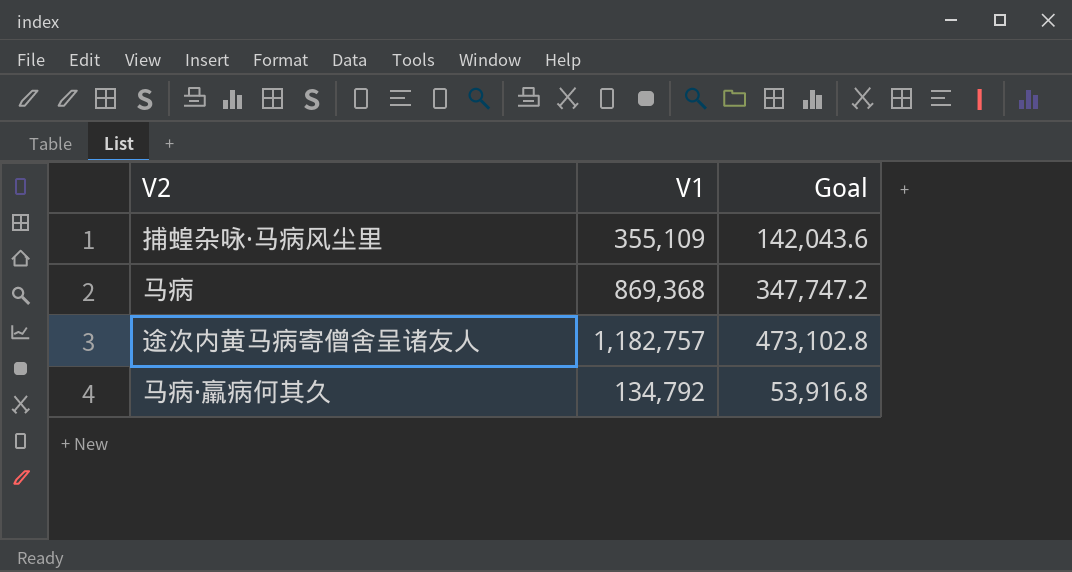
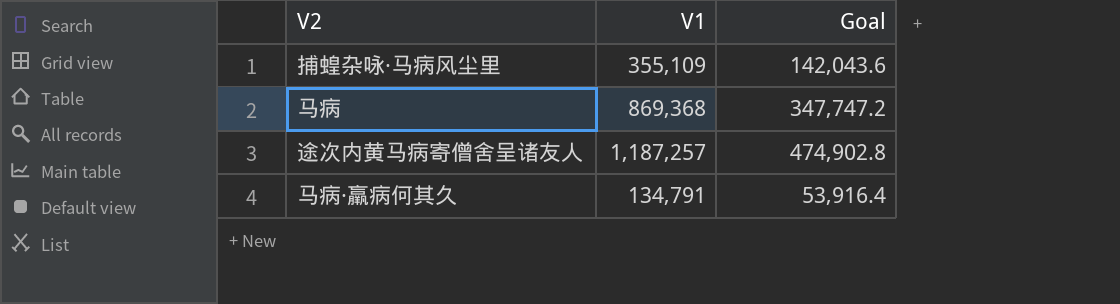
途次内黄马病寄僧舍呈诸友人 | V1: 1,182,757 -> 1,187,257
途次内黄马病寄僧舍呈诸友人 | Goal: 473,102.8 -> 474,902.8
马病·羸病何其久 | V1: 134,792 -> 134,791
马病·羸病何其久 | Goal: 53,916.8 -> 53,916.4

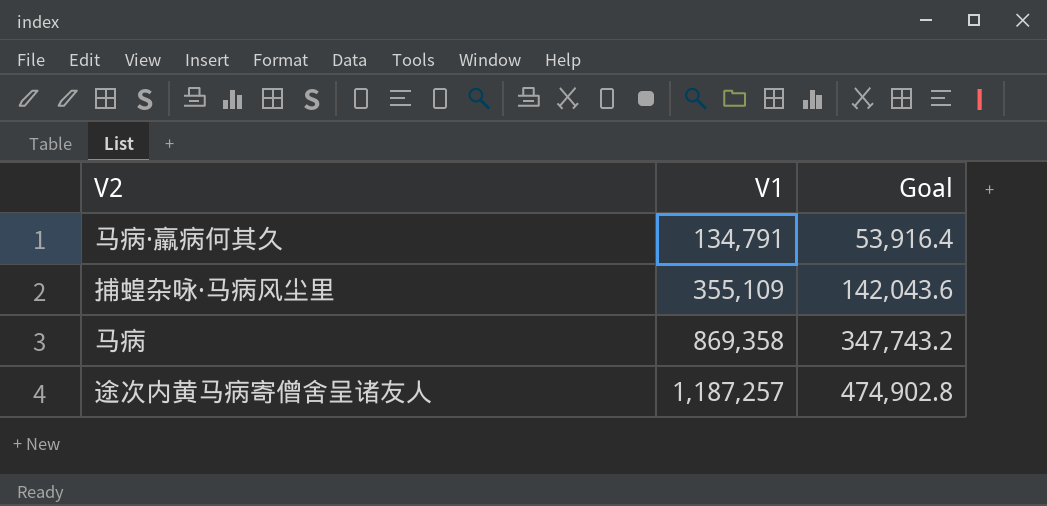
row order: none -> V1 ascending
马病 | V1: 869,368 -> 869,358
马病 | Goal: 347,747.2 -> 347,743.2

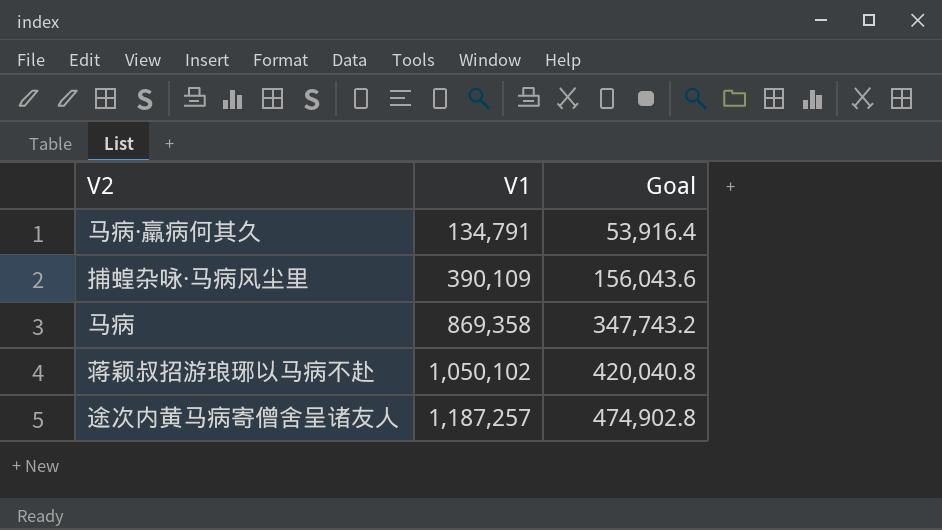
捕蝗杂咏·马病风尘里 | V1: 355,109 -> 390,109
捕蝗杂咏·马病风尘里 | Goal: 142,043.6 -> 156,043.6
row 蒋颖叔招游琅琊以马病不赴: none -> 1,050,102 | 420,040.8

